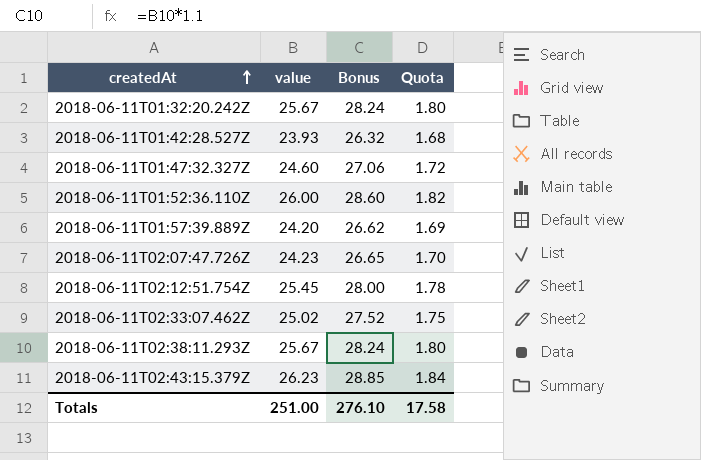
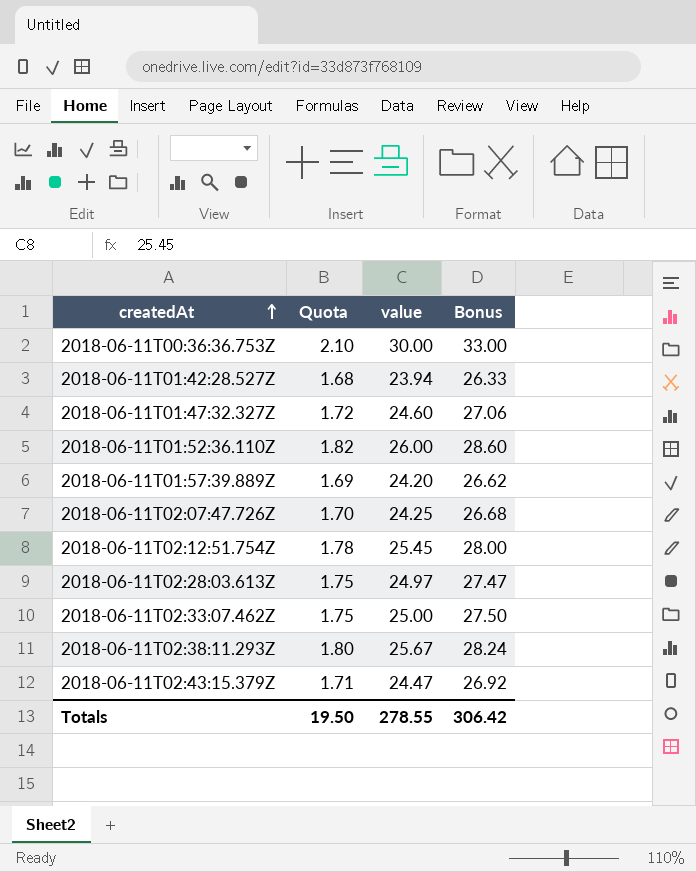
column Quota | position: 4 -> 2
row 2018-06-11T01:32:20.242Z: 25.67 | 28.24 | 1.80 -> none
row 2018-06-11T00:36:36.753Z: none -> 2.10 | 30.00 | 33.00
2018-06-11T01:42:28.527Z | value: 23.93 -> 23.94
2018-06-11T01:42:28.527Z | Bonus: 26.32 -> 26.33
2018-06-11T02:07:47.726Z | value: 24.23 -> 24.25
2018-06-11T02:07:47.726Z | Bonus: 26.65 -> 26.68
row 2018-06-11T02:28:03.613Z: none -> 1.75 | 24.97 | 27.47
2018-06-11T02:33:07.462Z | value: 25.02 -> 25.00
2018-06-11T02:33:07.462Z | Bonus: 27.52 -> 27.50
2018-06-11T02:43:15.379Z | Quota: 1.84 -> 1.71
2018-06-11T02:43:15.379Z | value: 26.23 -> 24.47
2018-06-11T02:43:15.379Z | Bonus: 28.85 -> 26.92
Totals | Quota: 17.58 -> 19.50
Totals | value: 251.00 -> 278.55
Totals | Bonus: 276.10 -> 306.42

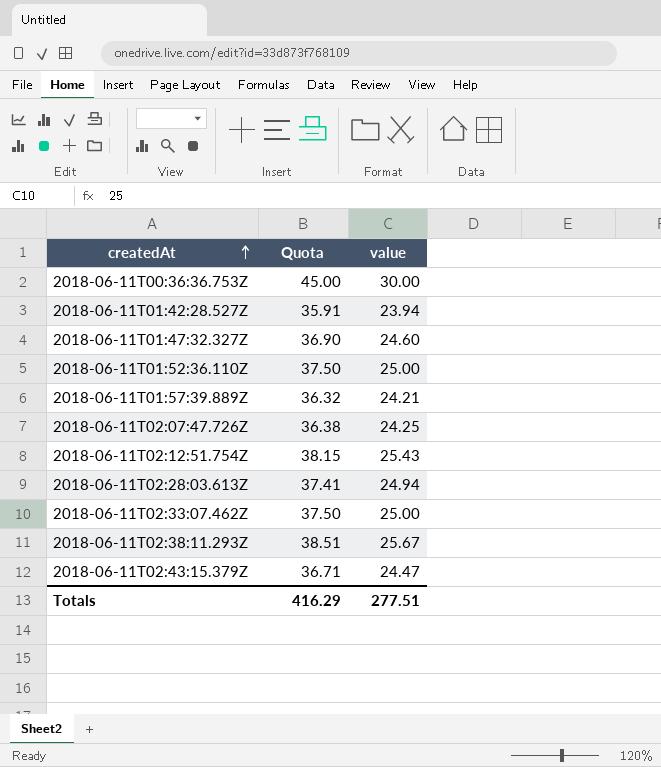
column Bonus | formula: [value] * 1.1 -> none
column Quota | formula: [value] * 0.07 -> [value] * 1.5
2018-06-11T01:52:36.110Z | value: 26.00 -> 25.00
2018-06-11T01:57:39.889Z | value: 24.20 -> 24.21
2018-06-11T02:12:51.754Z | value: 25.45 -> 25.43
2018-06-11T02:28:03.613Z | value: 24.97 -> 24.94
Totals | Quota: 19.50 -> 416.29
Totals | value: 278.55 -> 277.51

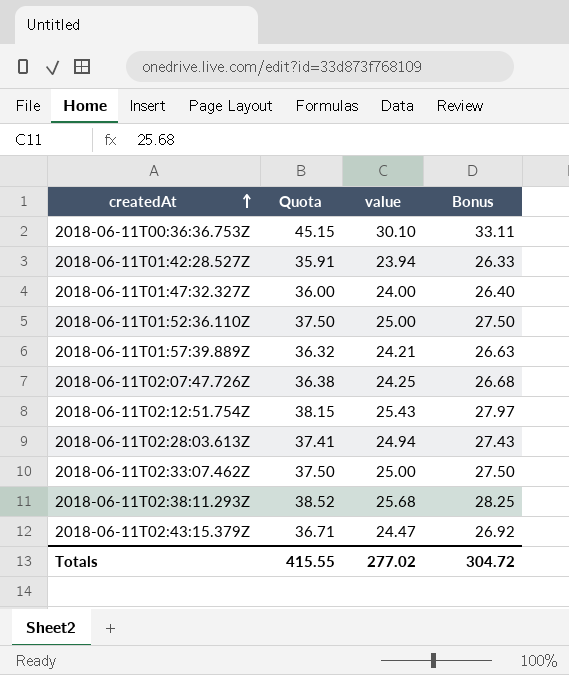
column Bonus | formula: none -> [value] * 1.1
2018-06-11T00:36:36.753Z | Quota: 45.00 -> 45.15
2018-06-11T00:36:36.753Z | value: 30.00 -> 30.10
2018-06-11T01:47:32.327Z | Quota: 36.90 -> 36.00
2018-06-11T01:47:32.327Z | value: 24.60 -> 24.00
2018-06-11T02:38:11.293Z | Quota: 38.51 -> 38.52
2018-06-11T02:38:11.293Z | value: 25.67 -> 25.68
Totals | Quota: 416.29 -> 415.55
Totals | value: 277.51 -> 277.02

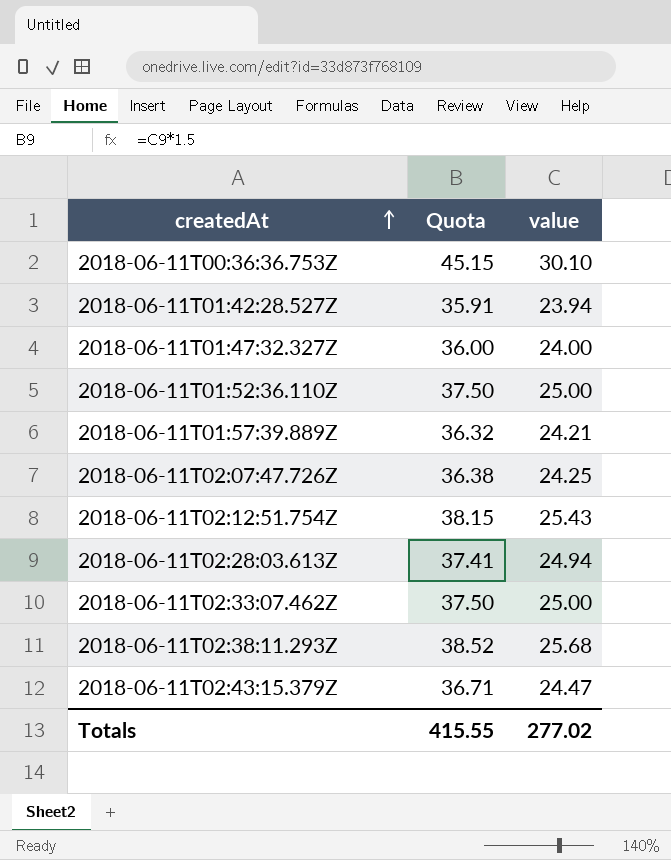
column Bonus | formula: [value] * 1.1 -> none

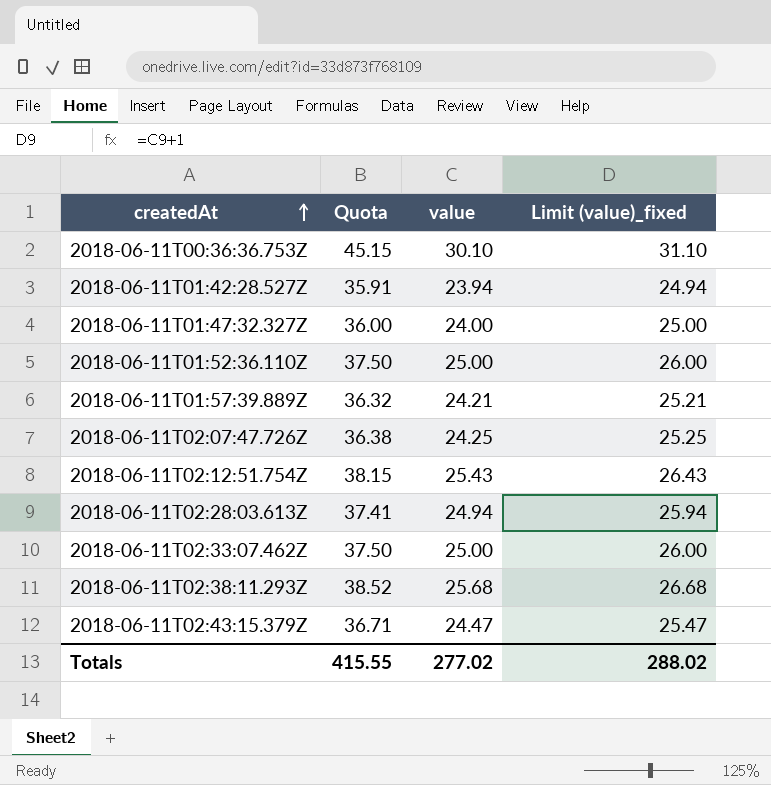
column Limit (value)_fixed | formula: none -> [value] + 1

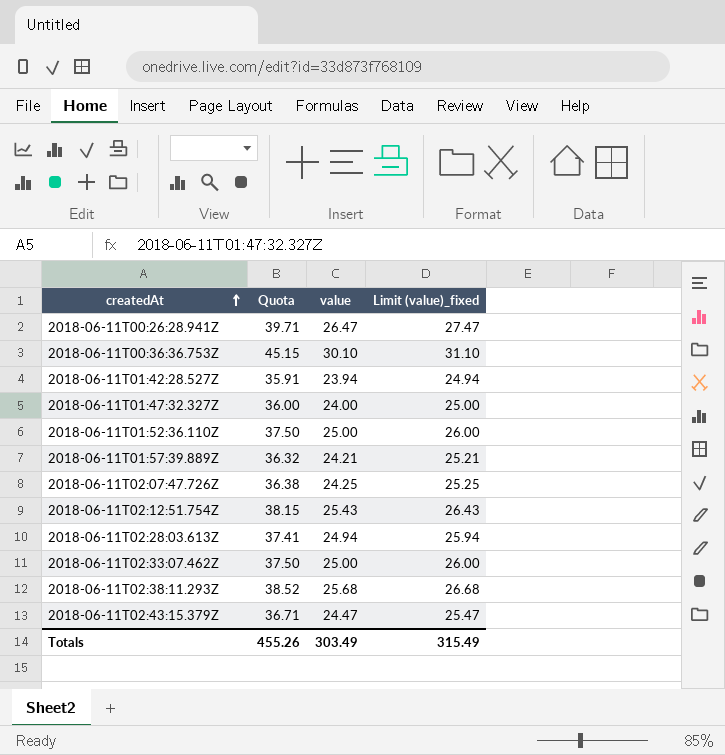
row 2018-06-11T00:26:28.941Z: none -> 39.71 | 26.47 | 27.47
Totals | Quota: 415.55 -> 455.26
Totals | value: 277.02 -> 303.49
Totals | Limit (value)_fixed: 288.02 -> 315.49

